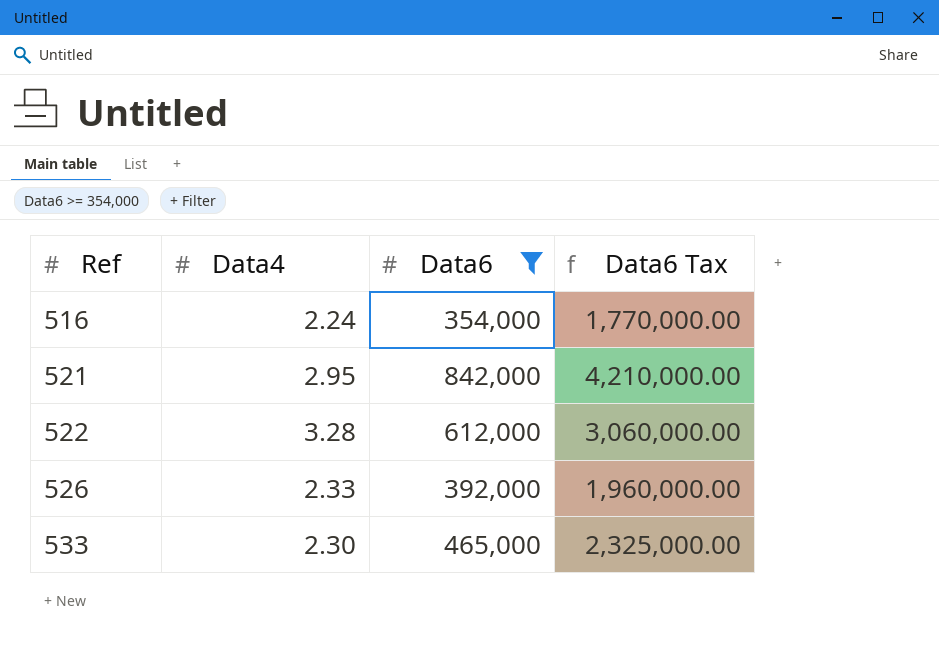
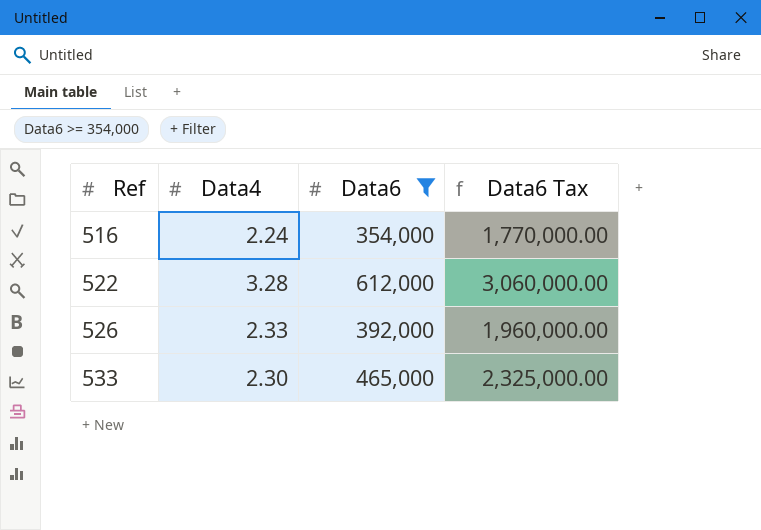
row 521: 2.95 | 842,000 | 4,210,000.00 -> none

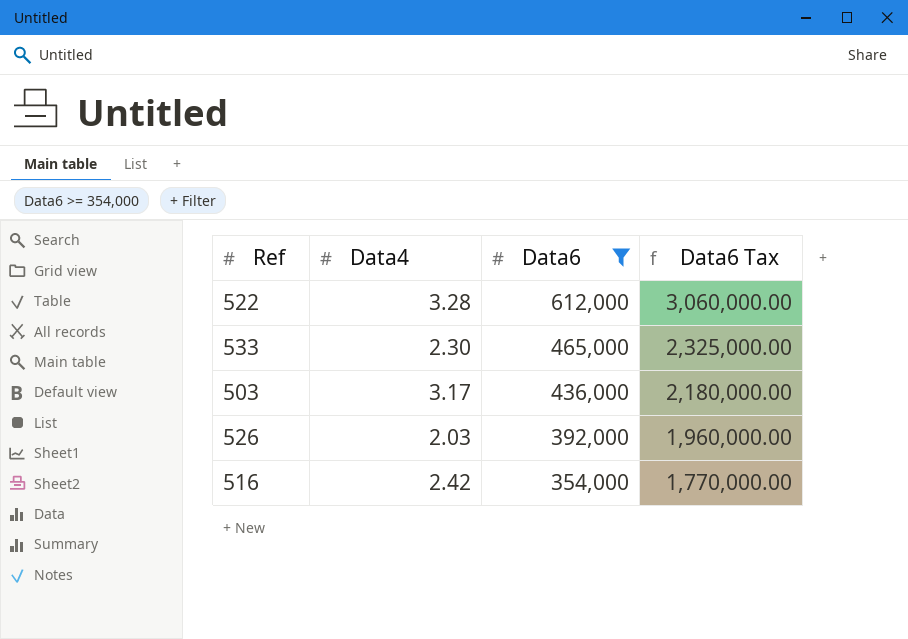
row order: Ref ascending -> Data6 descending
row 503: none -> 3.17 | 436,000 | 2,180,000.00
526 | Data4: 2.33 -> 2.03
516 | Data4: 2.24 -> 2.42

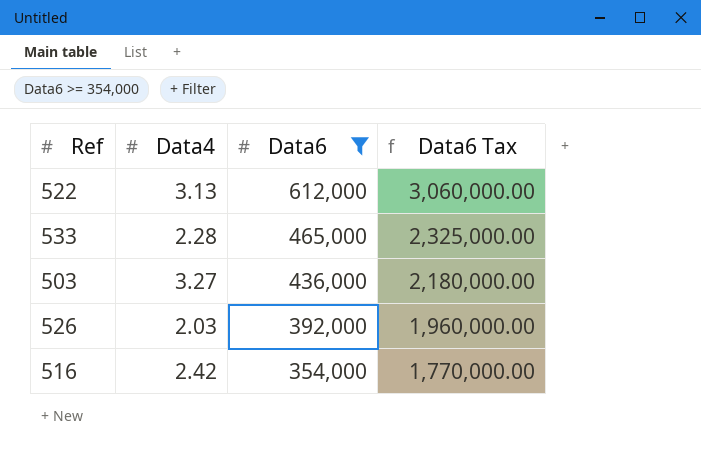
522 | Data4: 3.28 -> 3.13
533 | Data4: 2.30 -> 2.28
503 | Data4: 3.17 -> 3.27

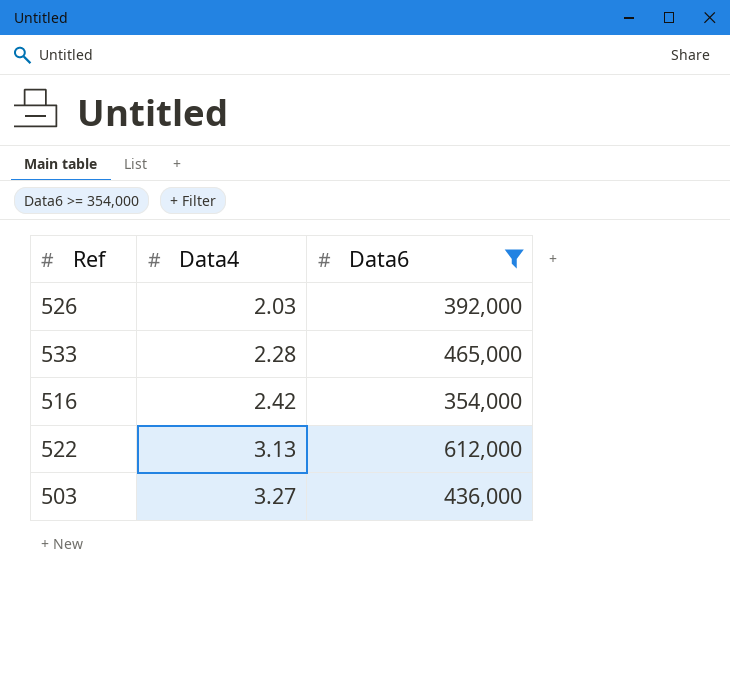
row order: Data6 descending -> Data4 ascending
column Data6 Tax | formula: [Data6] * 5 -> none

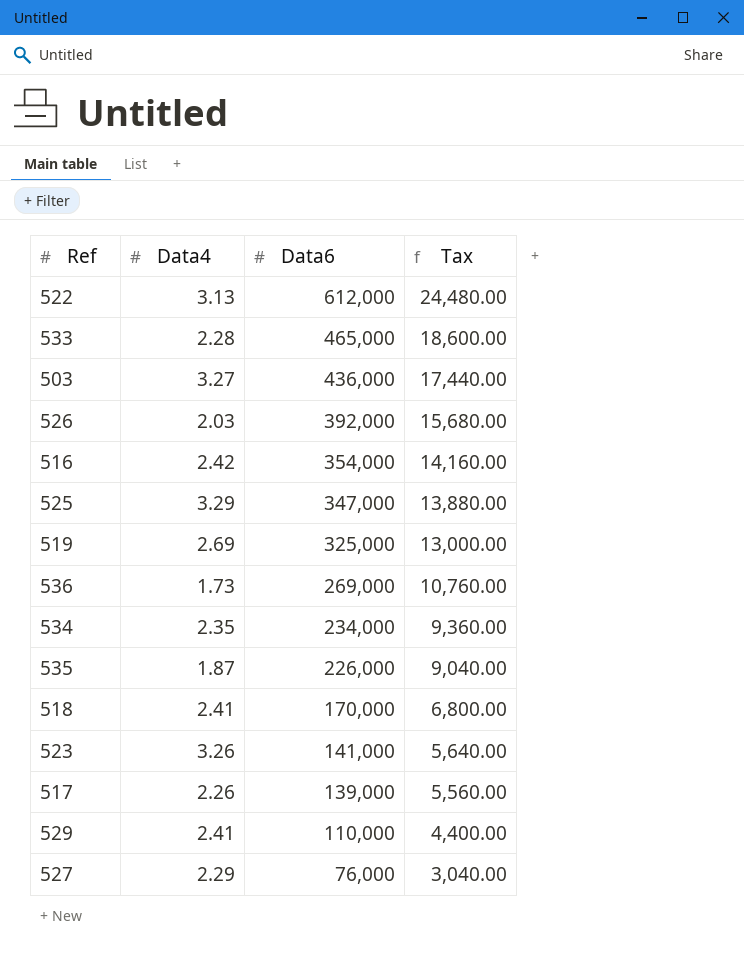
filter: Data6 >= 354,000 -> none
row order: Data4 ascending -> Data6 descending
column Tax | formula: none -> [Data6] * 0.04

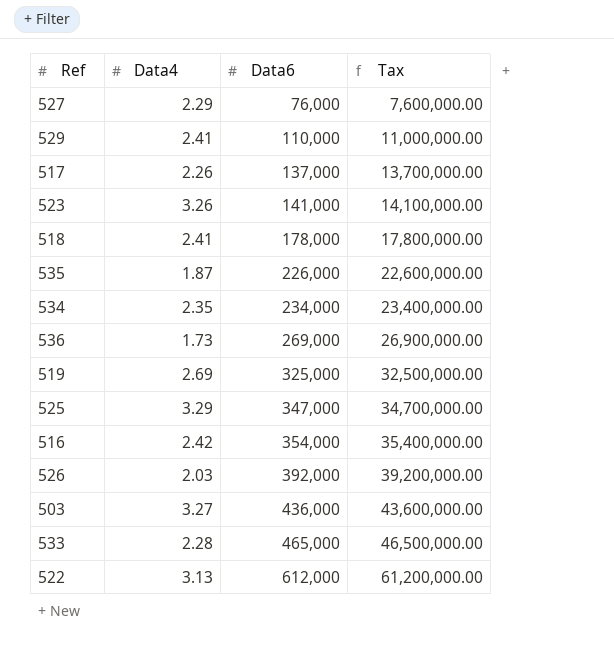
row order: Data6 descending -> Data6 ascending
column Tax | formula: [Data6] * 0.04 -> [Data6] * 100
517 | Data6: 139,000 -> 137,000
518 | Data6: 170,000 -> 178,000

